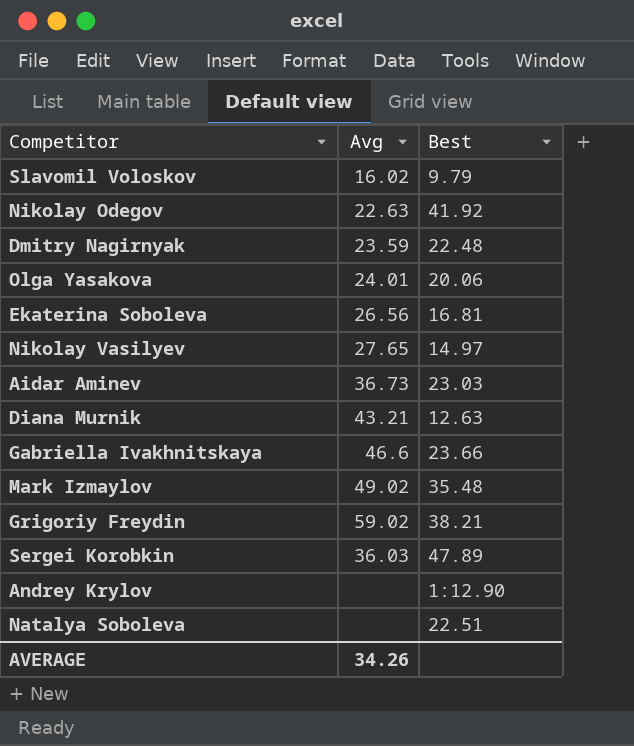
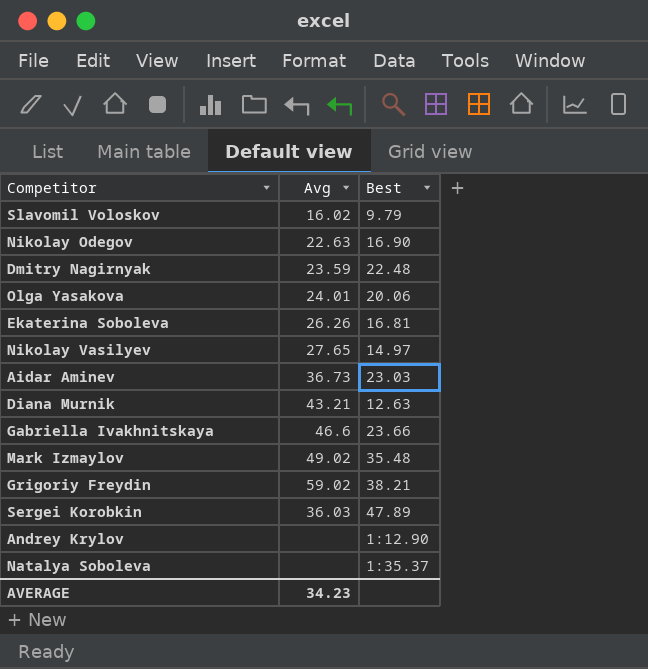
Nikolay Odegov | Best: 41.92 -> 16.90
Ekaterina Soboleva | Avg: 26.56 -> 26.26
Natalya Soboleva | Best: 22.51 -> 1:35.37
AVERAGE | Avg: 34.26 -> 34.23

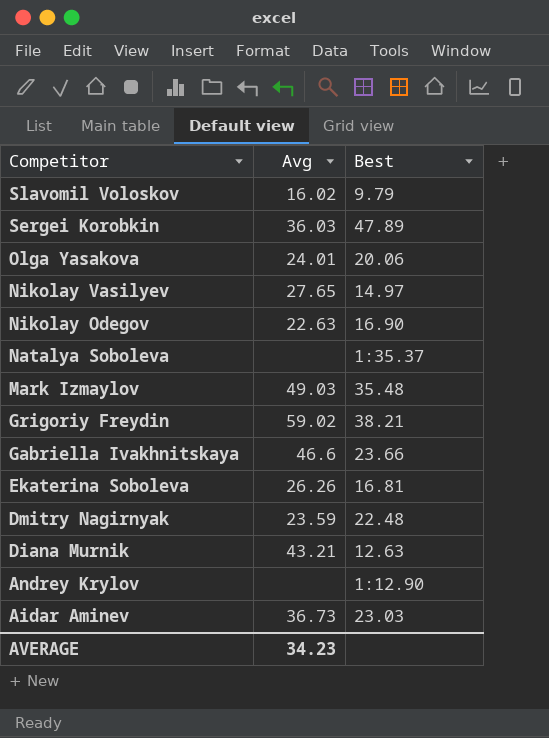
row order: none -> Competitor descending
Mark Izmaylov | Avg: 49.02 -> 49.03

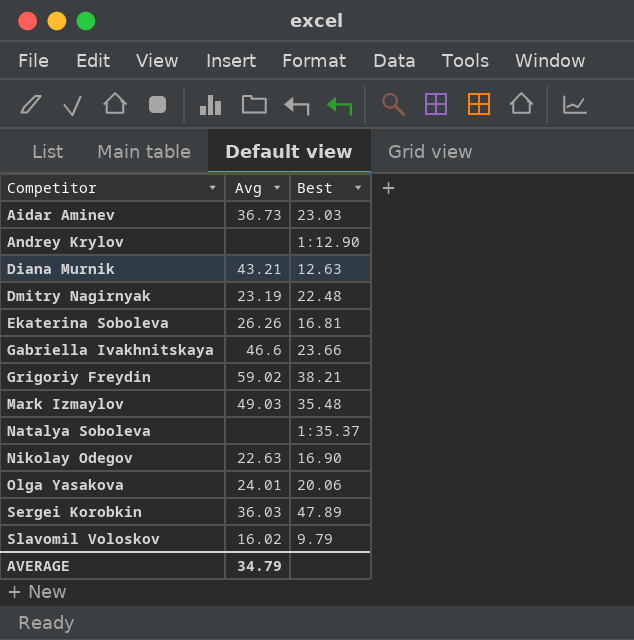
row order: Competitor descending -> Competitor ascending
row Nikolay Vasilyev: 27.65 | 14.97 -> none
Dmitry Nagirnyak | Avg: 23.59 -> 23.19
AVERAGE | Avg: 34.23 -> 34.79

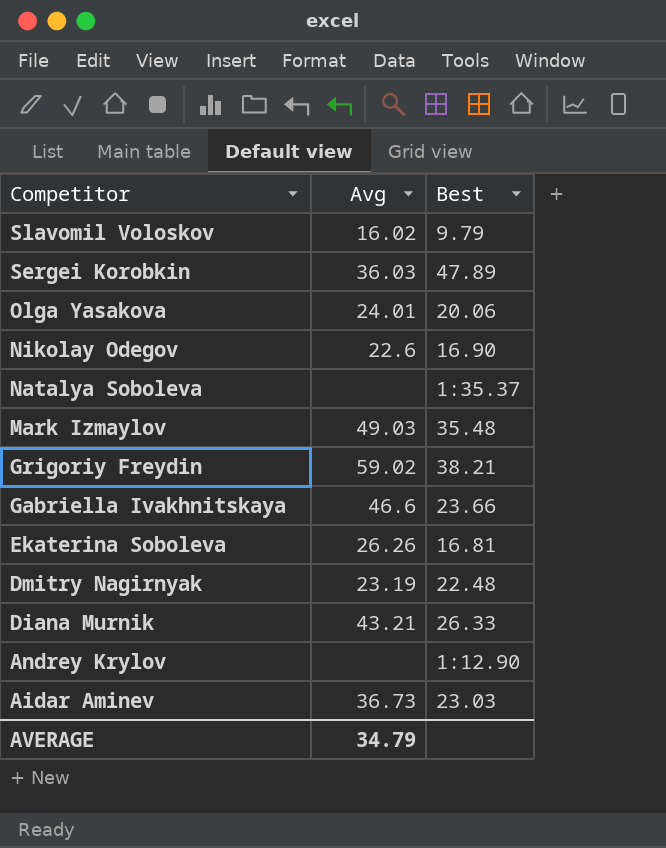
row order: Competitor ascending -> Competitor descending
Nikolay Odegov | Avg: 22.63 -> 22.6
Diana Murnik | Best: 12.63 -> 26.33

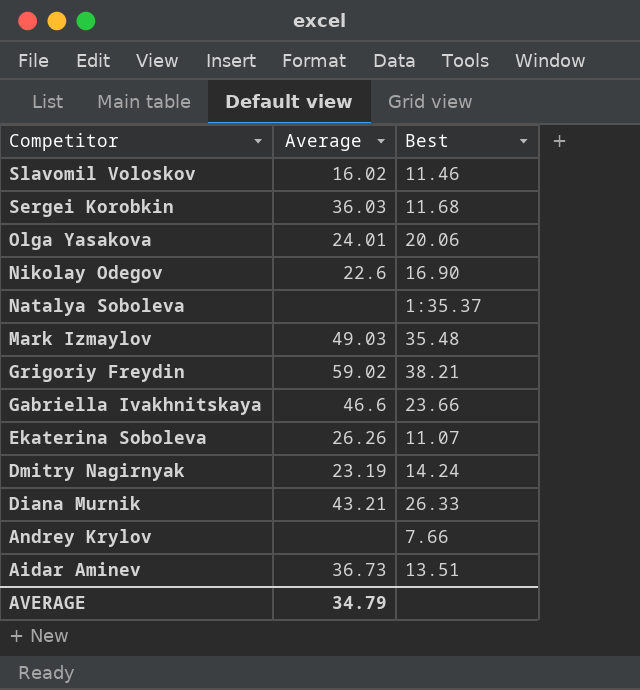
column name: Avg -> Average
Slavomil Voloskov | Best: 9.79 -> 11.46
Sergei Korobkin | Best: 47.89 -> 11.68
Ekaterina Soboleva | Best: 16.81 -> 11.07
Dmitry Nagirnyak | Best: 22.48 -> 14.24
Andrey Krylov | Best: 1:12.90 -> 7.66
Aidar Aminev | Best: 23.03 -> 13.51

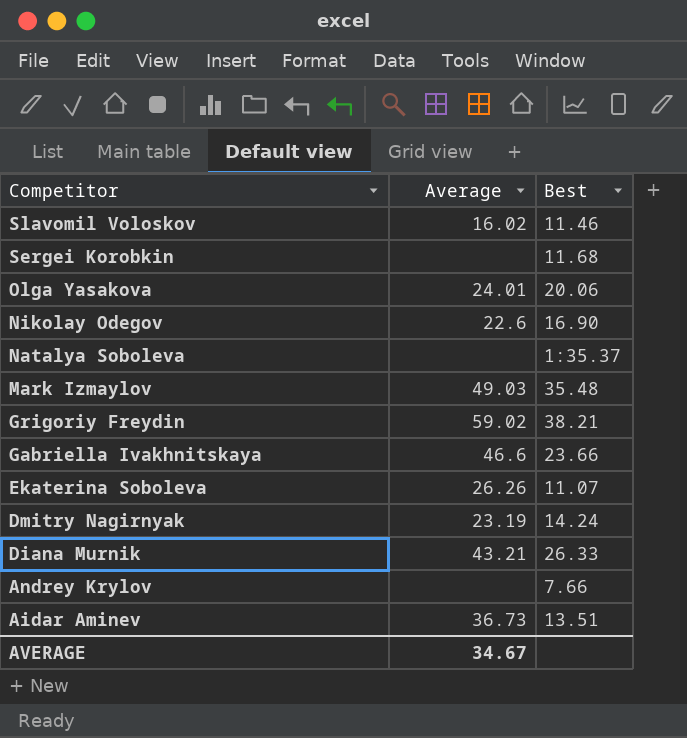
Sergei Korobkin | Average: 36.03 -> none
AVERAGE | Average: 34.79 -> 34.67

